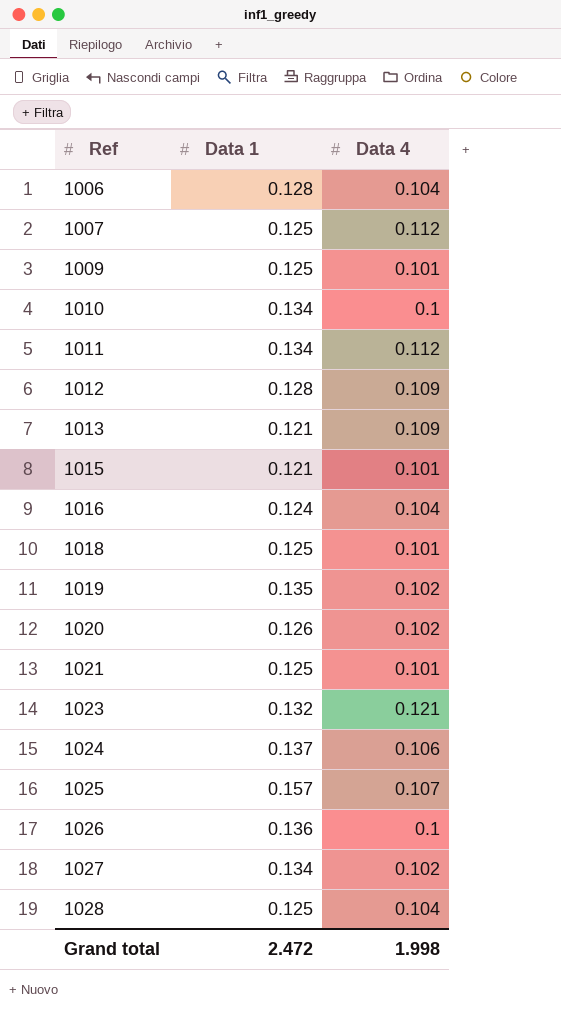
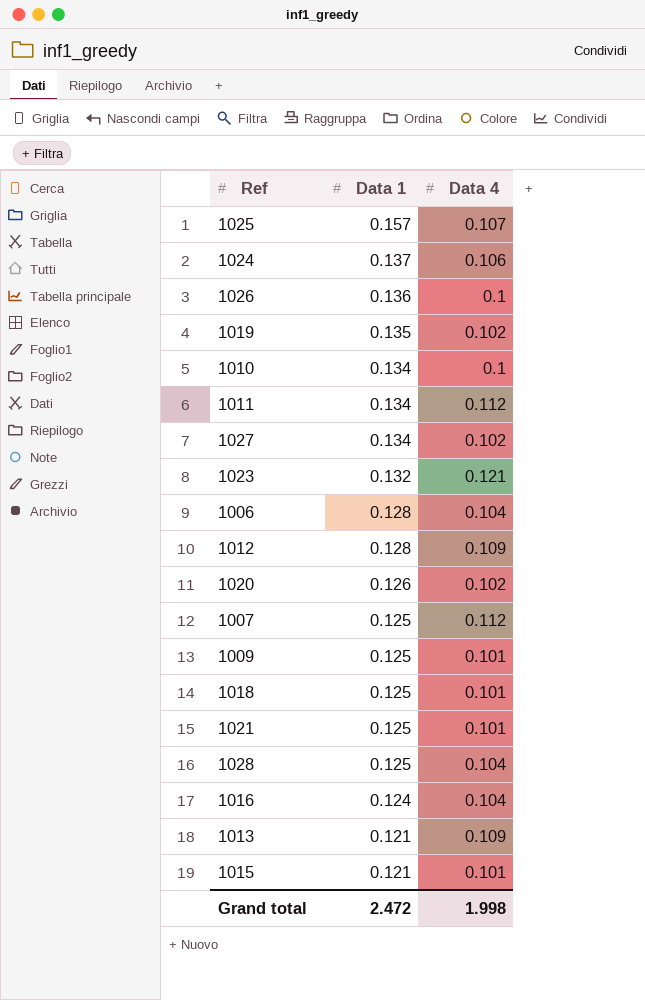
row order: Ref ascending -> Data 1 descending

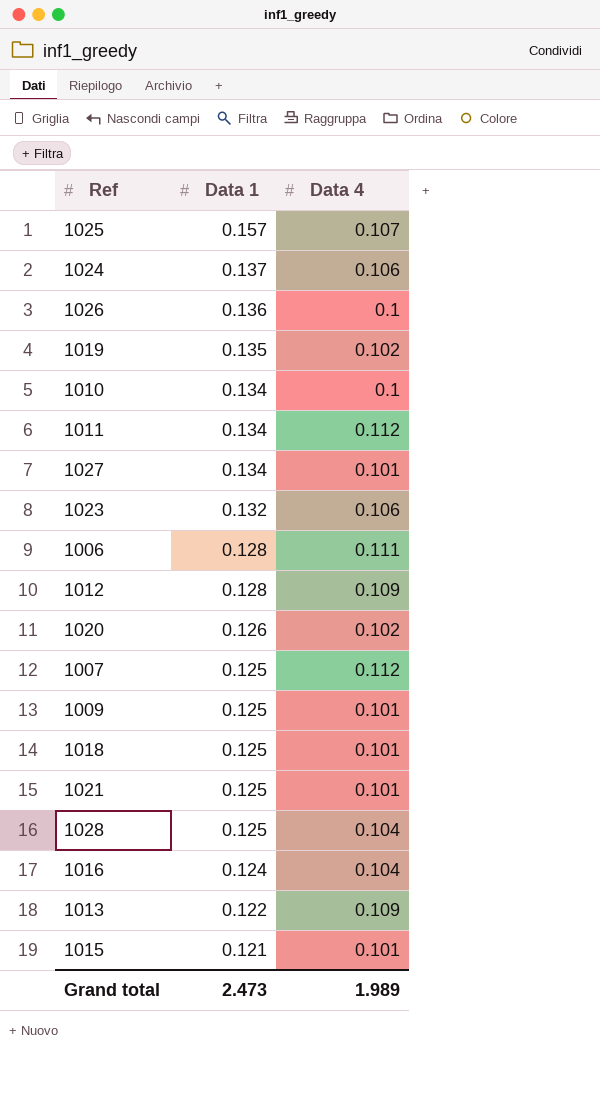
1027 | Data 4: 0.102 -> 0.101
1023 | Data 4: 0.121 -> 0.106
1006 | Data 4: 0.104 -> 0.111
1013 | Data 1: 0.121 -> 0.122
Grand total | Data 1: 2.472 -> 2.473
Grand total | Data 4: 1.998 -> 1.989

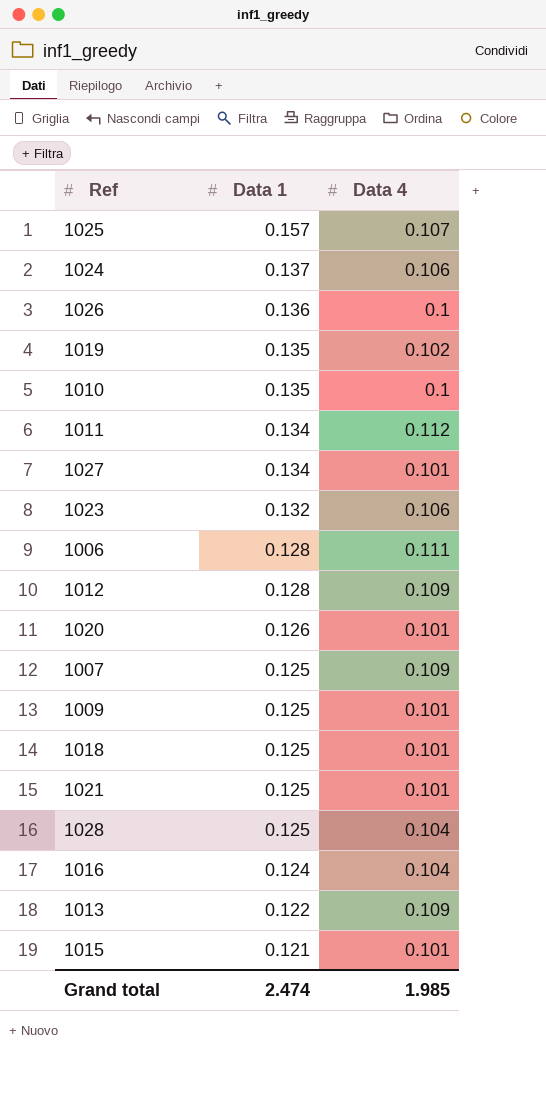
1010 | Data 1: 0.134 -> 0.135
1020 | Data 4: 0.102 -> 0.101
1007 | Data 4: 0.112 -> 0.109
Grand total | Data 1: 2.473 -> 2.474
Grand total | Data 4: 1.989 -> 1.985

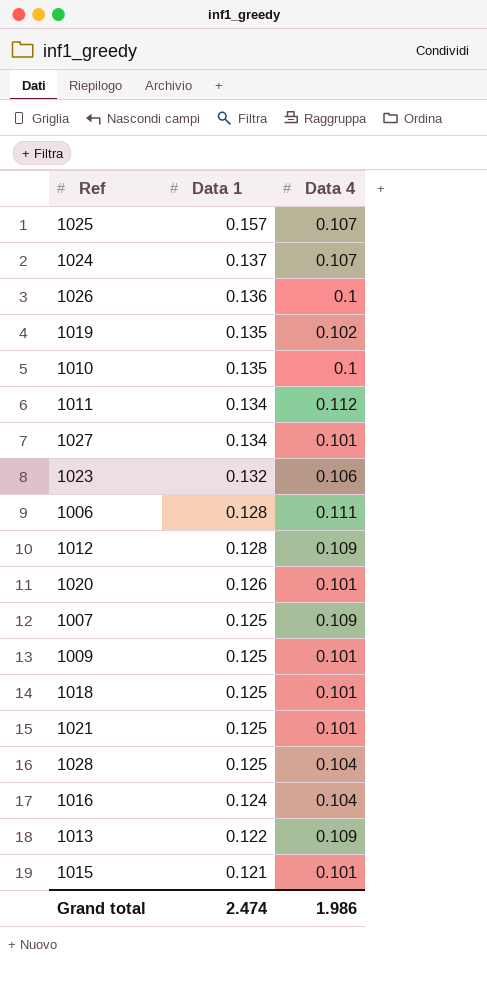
1024 | Data 4: 0.106 -> 0.107
Grand total | Data 4: 1.985 -> 1.986

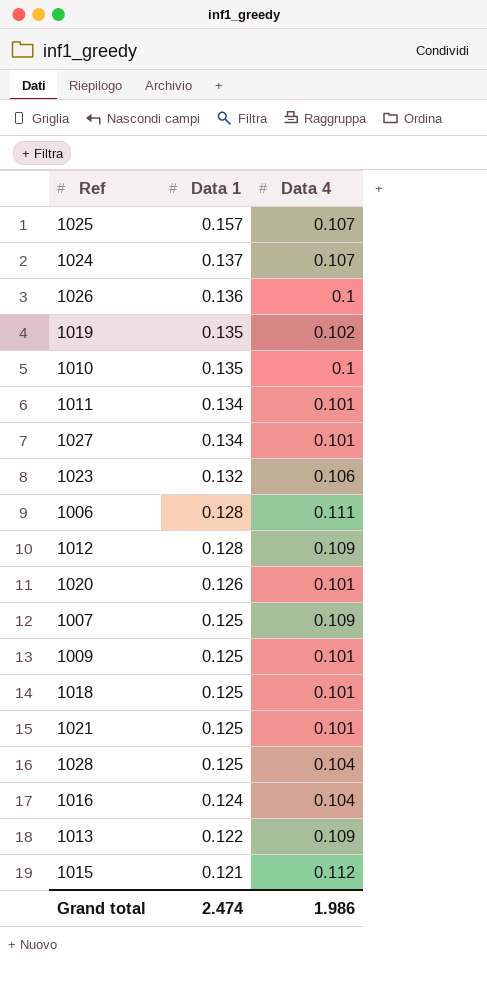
1011 | Data 4: 0.112 -> 0.101
1015 | Data 4: 0.101 -> 0.112

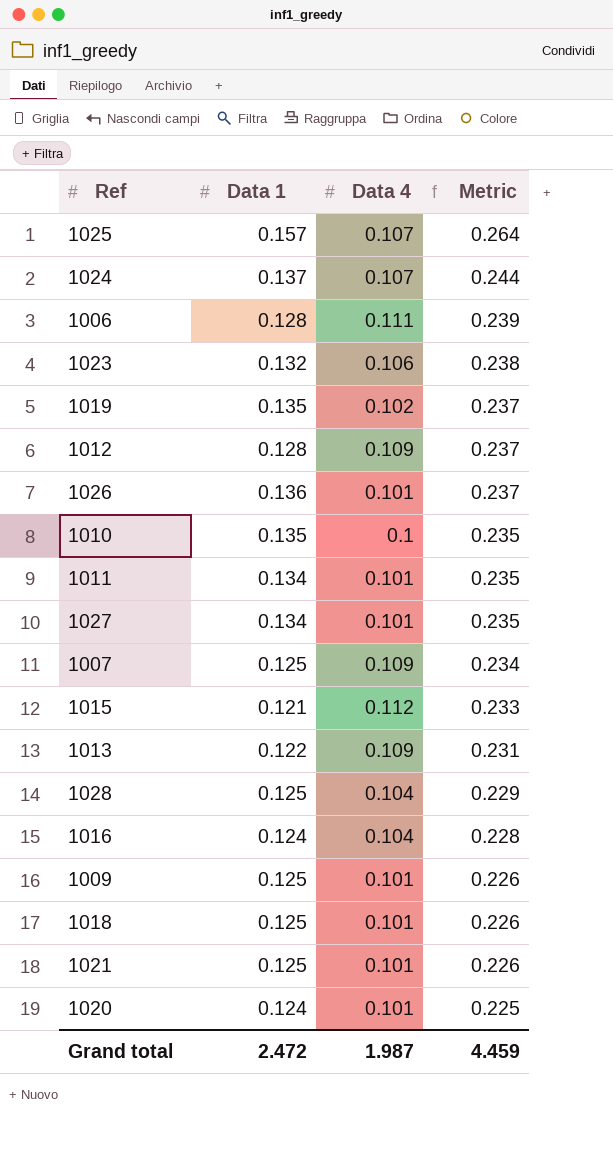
row order: Data 1 descending -> Metric descending
column Metric | formula: none -> [Data 1] + [Data 4]
1026 | Data 4: 0.1 -> 0.101
1020 | Data 1: 0.126 -> 0.124
Grand total | Data 1: 2.474 -> 2.472
Grand total | Data 4: 1.986 -> 1.987

